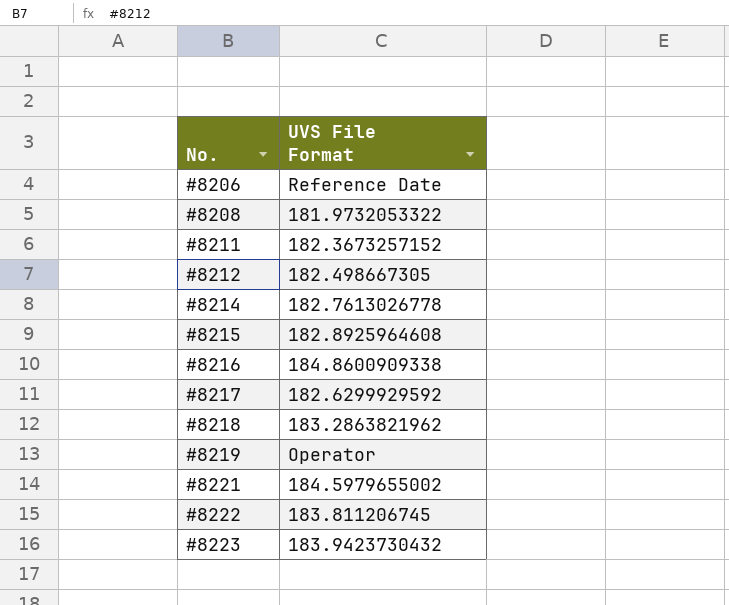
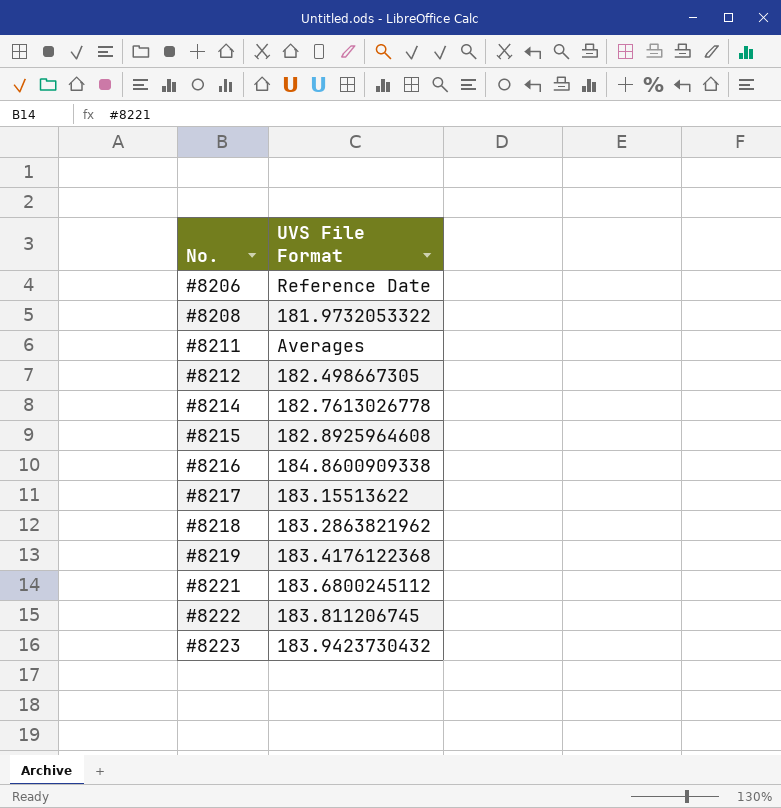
#8211 | UVS File Format: 182.3673257152 -> Averages
#8217 | UVS File Format: 182.6299929592 -> 183.15513622
#8219 | UVS File Format: Operator -> 183.4176122368
#8221 | UVS File Format: 184.5979655002 -> 183.6800245112

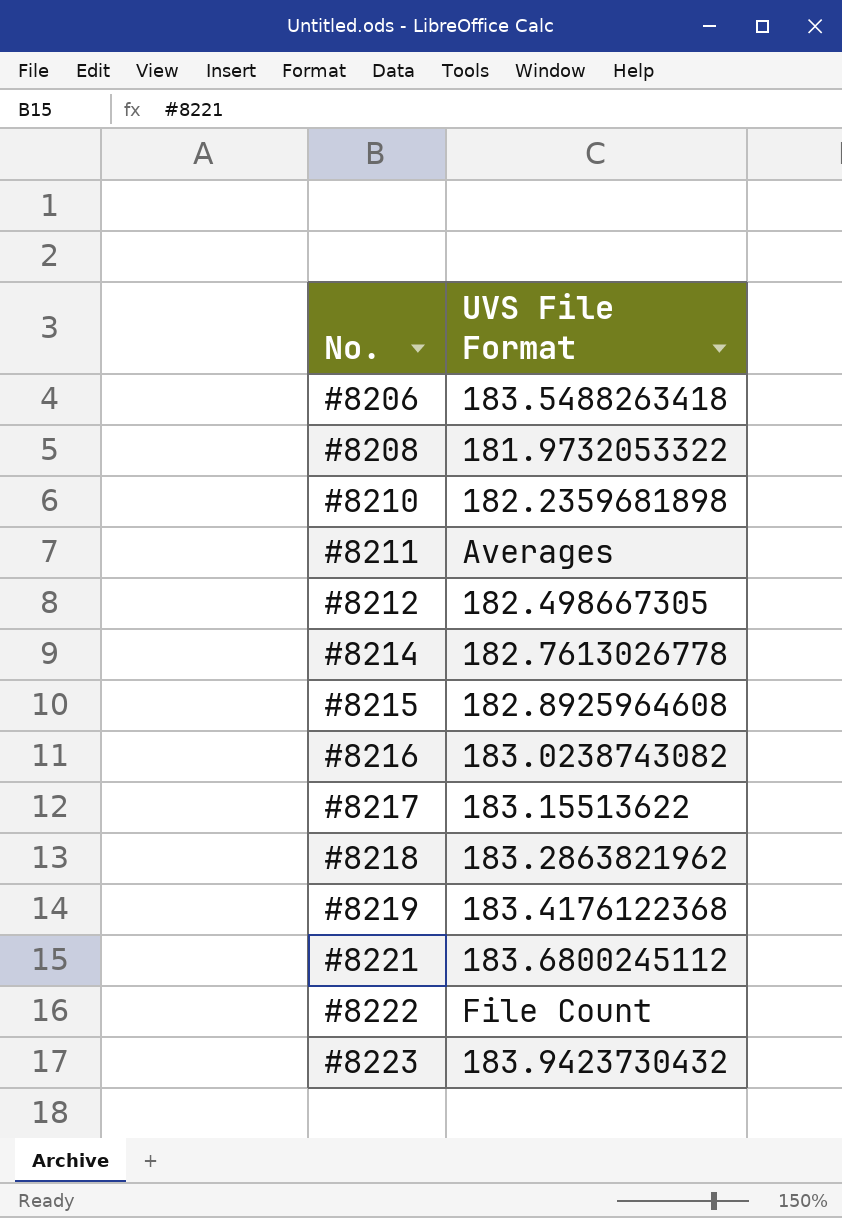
#8206 | UVS File Format: Reference Date -> 183.5488263418
row #8210: none -> 182.2359681898
#8216 | UVS File Format: 184.8600909338 -> 183.0238743082
#8222 | UVS File Format: 183.811206745 -> File Count

